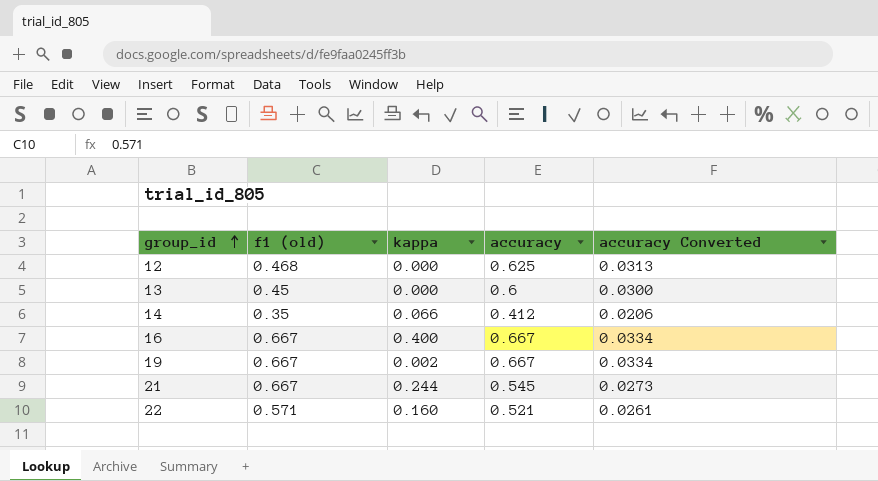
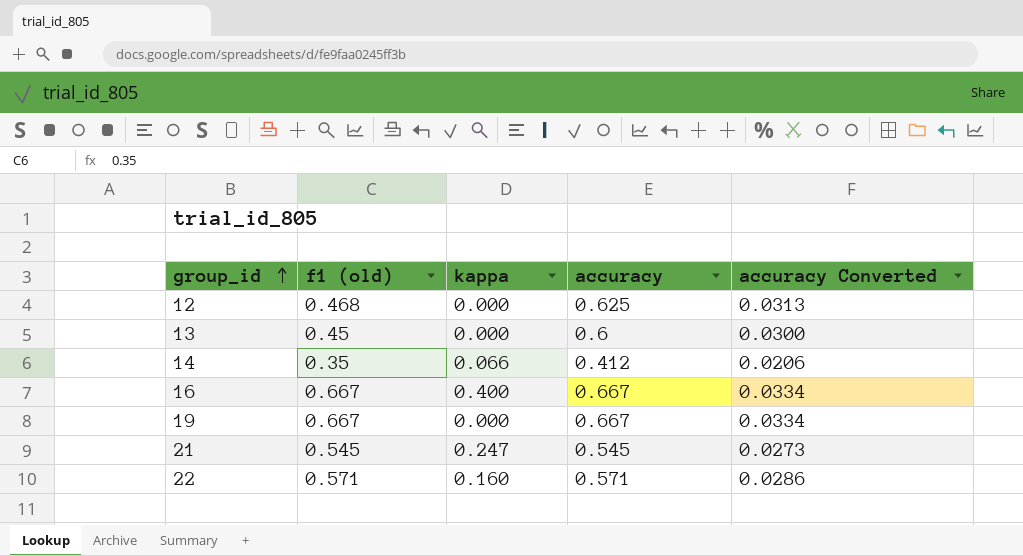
19 | kappa: 0.002 -> 0.000
21 | f1 (old): 0.667 -> 0.545
21 | kappa: 0.244 -> 0.247
22 | accuracy: 0.521 -> 0.571
22 | accuracy Converted: 0.0261 -> 0.0286

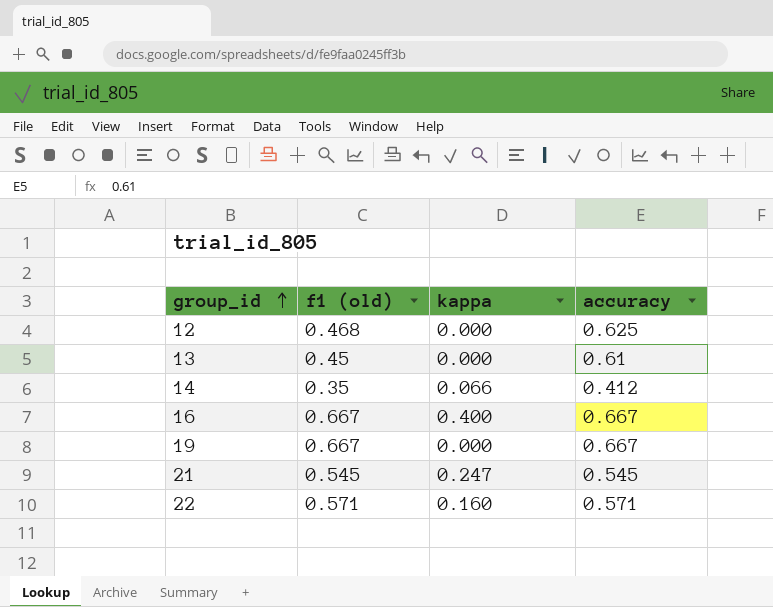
column accuracy Converted | formula: [accuracy] * 0.05 -> none
13 | accuracy: 0.6 -> 0.61

